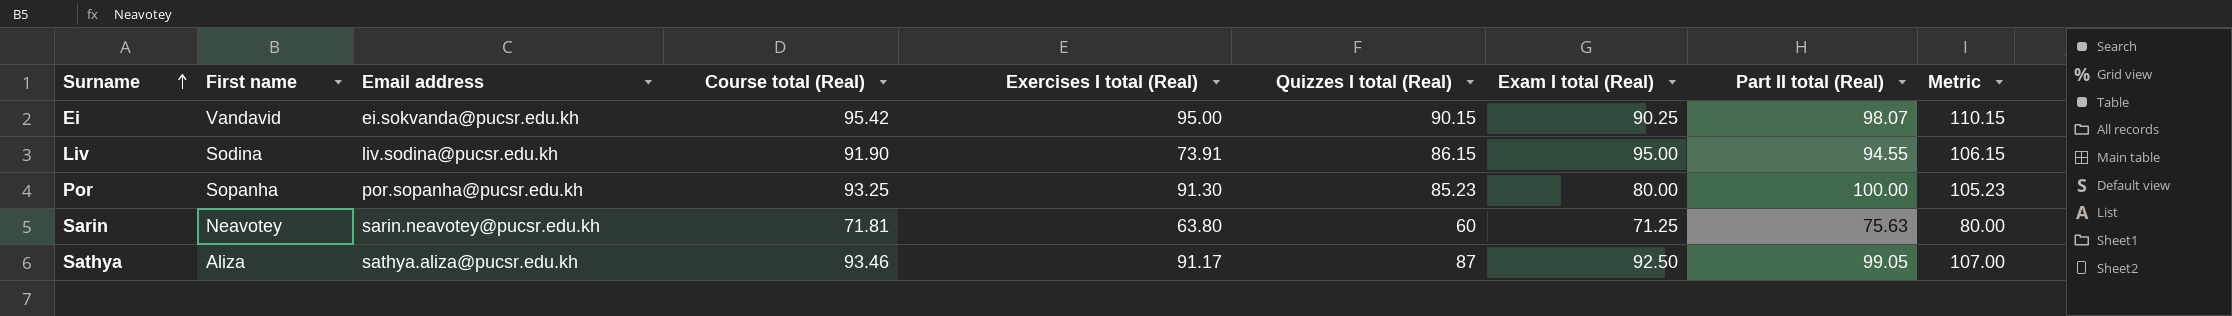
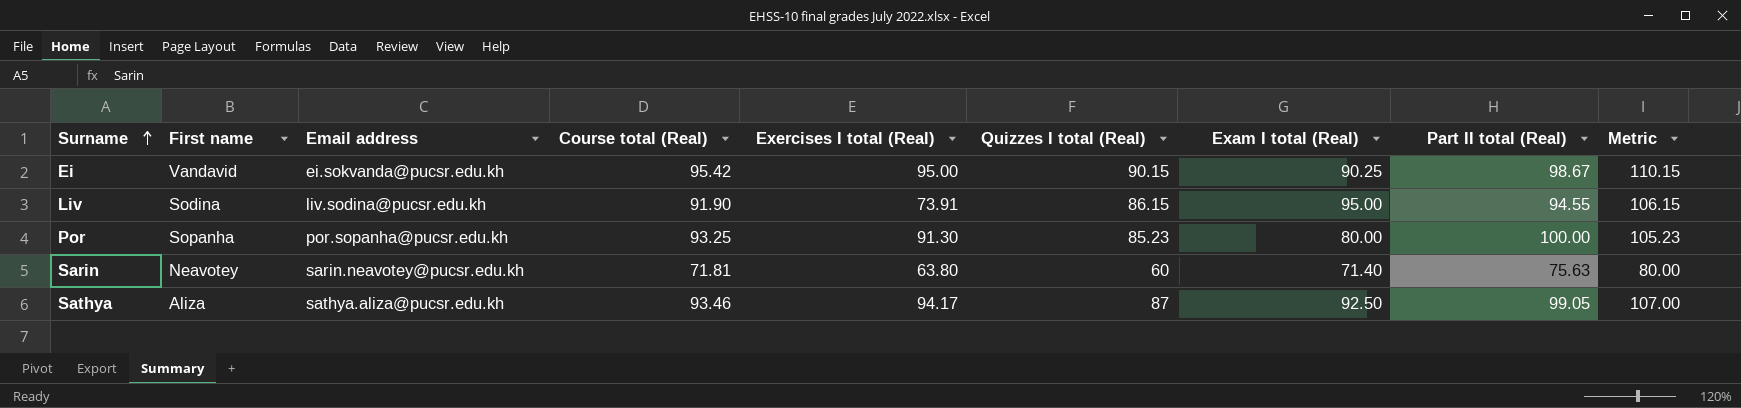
Ei | Part II total (Real): 98.07 -> 98.67
Sarin | Exam I total (Real): 71.25 -> 71.40
Sathya | Exercises I total (Real): 91.17 -> 94.17

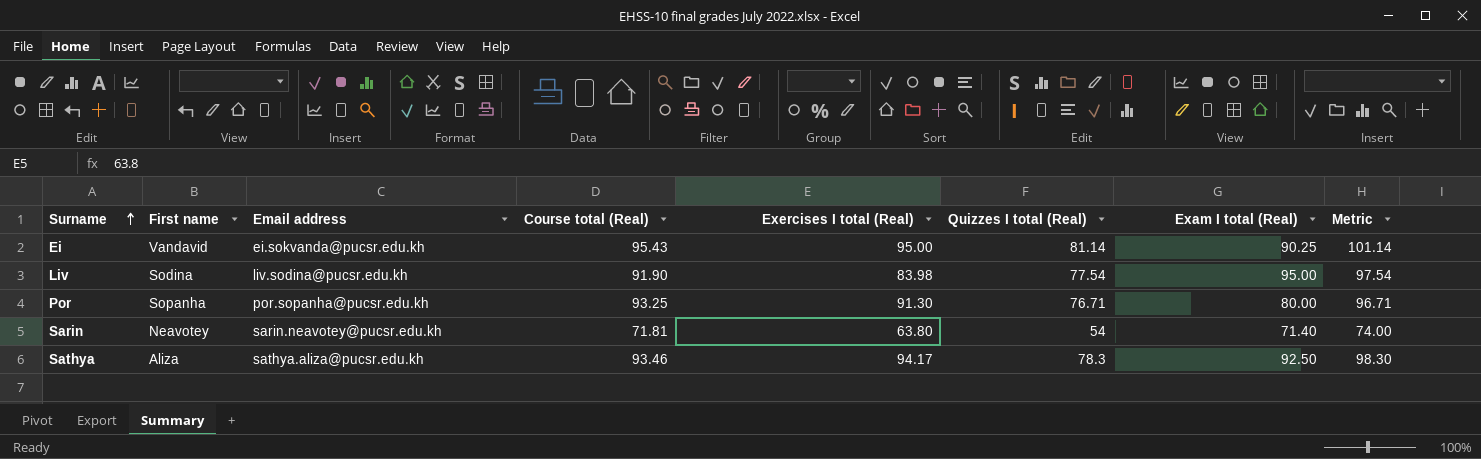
column Part II total (Real) | position: 8 -> none
Ei | Course total (Real): 95.42 -> 95.43
Ei | Quizzes I total (Real): 90.15 -> 81.14
Ei | Metric: 110.15 -> 101.14
Liv | Exercises I total (Real): 73.91 -> 83.98
Liv | Quizzes I total (Real): 86.15 -> 77.54
Liv | Metric: 106.15 -> 97.54
Por | Quizzes I total (Real): 85.23 -> 76.71
Por | Metric: 105.23 -> 96.71
Sarin | Quizzes I total (Real): 60 -> 54
Sarin | Metric: 80.00 -> 74.00
Sathya | Quizzes I total (Real): 87 -> 78.3
Sathya | Metric: 107.00 -> 98.30

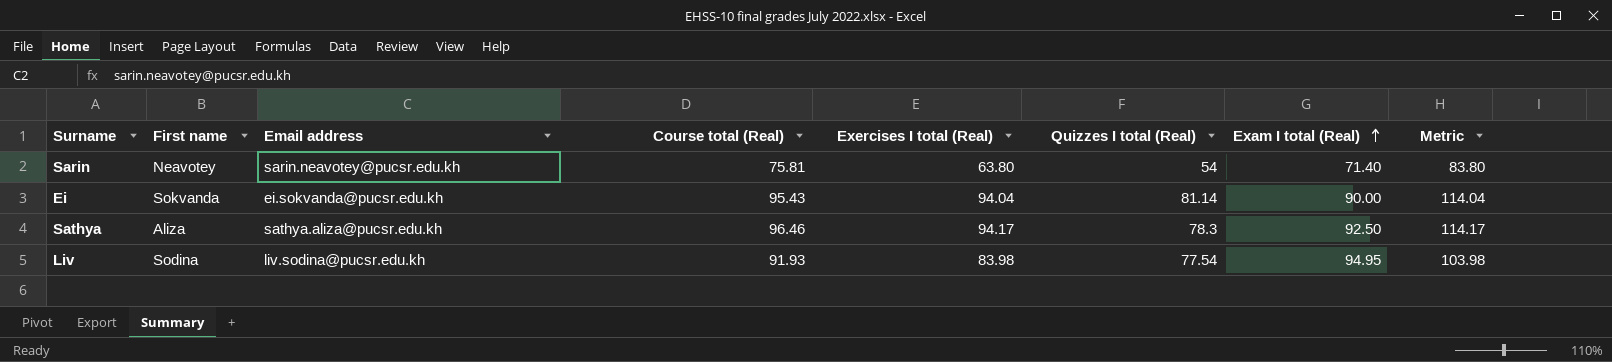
row order: Surname ascending -> Exam I total (Real) ascending
column Metric | formula: [Quizzes I total (Real)] + 20 -> [Exercises I total (Real)] + 20
row Por: Sopanha | por.sopanha@pucsr.edu.kh | 93.25 | 91.30 | 76.71 | 80.00 | 96.71 -> none
Sarin | Course total (Real): 71.81 -> 75.81
Ei | First name: Vandavid -> Sokvanda
Ei | Exercises I total (Real): 95.00 -> 94.04
Ei | Exam I total (Real): 90.25 -> 90.00
Sathya | Course total (Real): 93.46 -> 96.46
Liv | Course total (Real): 91.90 -> 91.93
Liv | Exam I total (Real): 95.00 -> 94.95

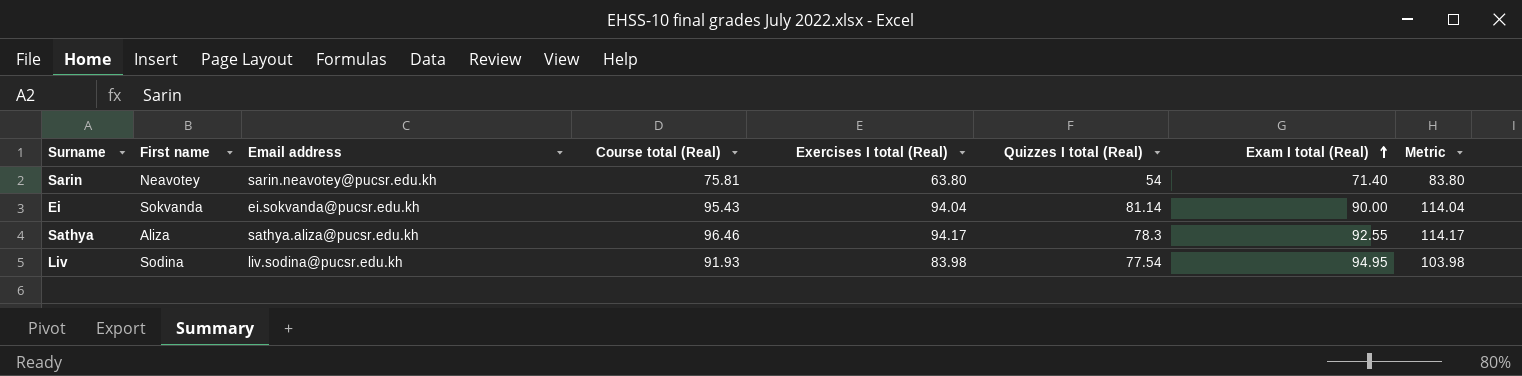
Sathya | Exam I total (Real): 92.50 -> 92.55

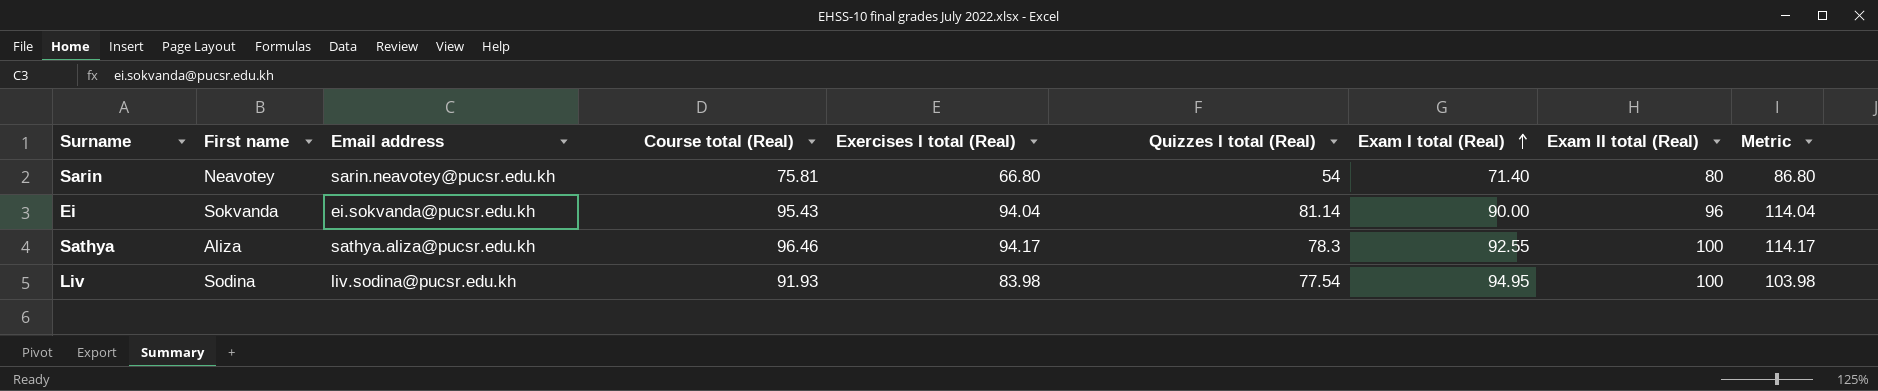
column Exam II total (Real) | position: none -> 8
Sarin | Exercises I total (Real): 63.80 -> 66.80
Sarin | Metric: 83.80 -> 86.80

